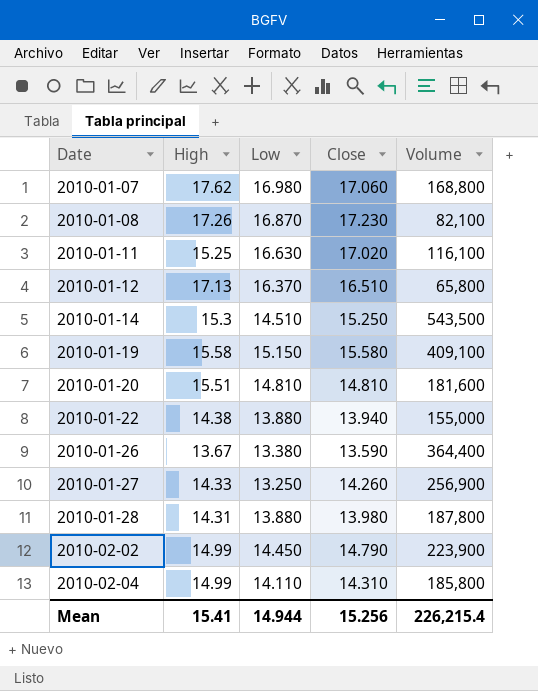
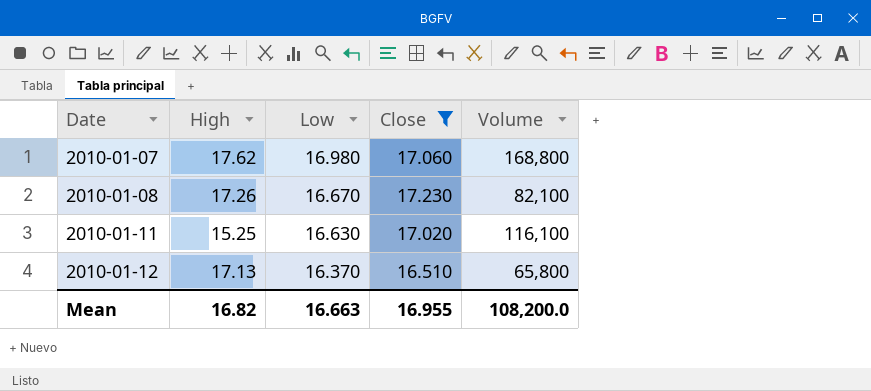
filter: none -> Close >= 16.510
2010-01-08 | Low: 16.870 -> 16.670
Mean | High: 15.41 -> 16.82
Mean | Low: 14.944 -> 16.663
Mean | Close: 15.256 -> 16.955
Mean | Volume: 226,215.4 -> 108,200.0

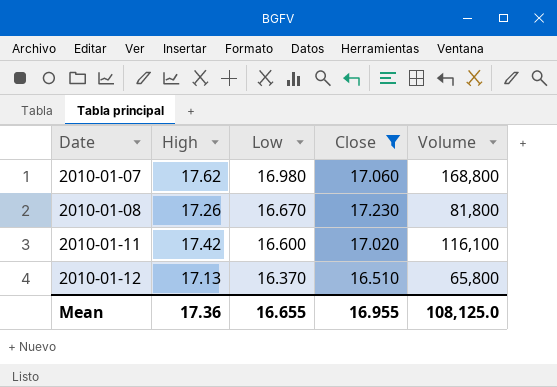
2010-01-08 | Volume: 82,100 -> 81,800
2010-01-11 | High: 15.25 -> 17.42
2010-01-11 | Low: 16.630 -> 16.600
Mean | High: 16.82 -> 17.36
Mean | Low: 16.663 -> 16.655
Mean | Volume: 108,200.0 -> 108,125.0

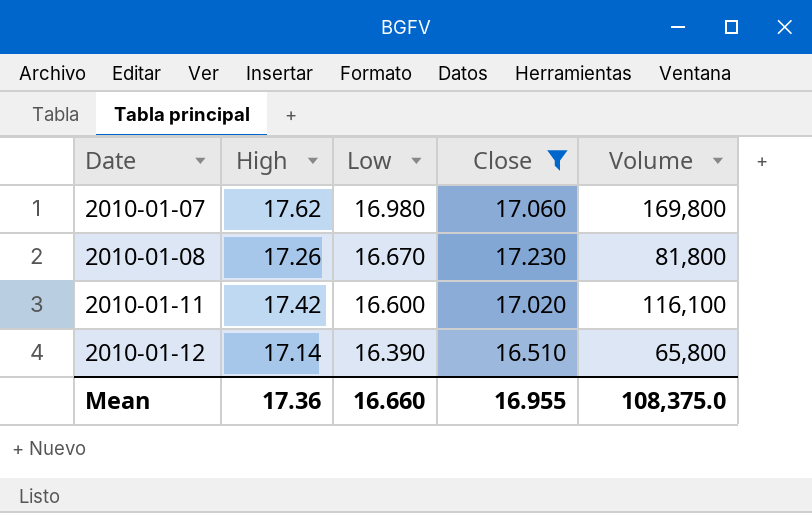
2010-01-07 | Volume: 168,800 -> 169,800
2010-01-12 | High: 17.13 -> 17.14
2010-01-12 | Low: 16.370 -> 16.390
Mean | Low: 16.655 -> 16.660
Mean | Volume: 108,125.0 -> 108,375.0

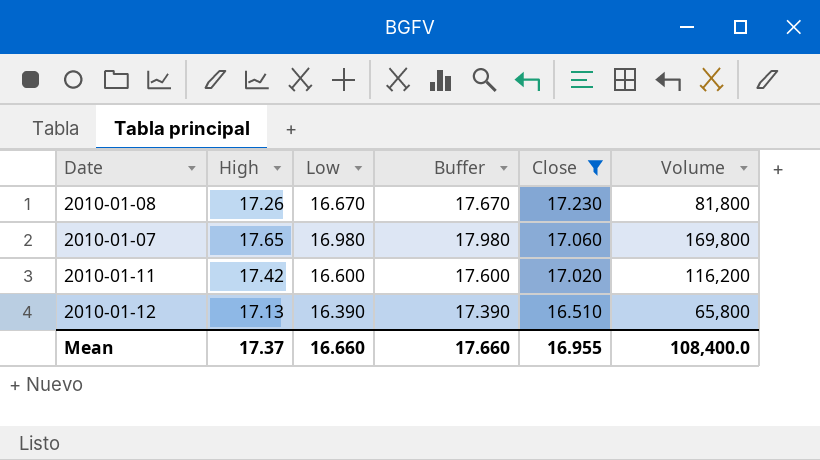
row order: Date ascending -> Close descending
column Buffer | formula: none -> [Low] + 1
2010-01-07 | High: 17.62 -> 17.65
2010-01-11 | Volume: 116,100 -> 116,200
2010-01-12 | High: 17.14 -> 17.13
Mean | High: 17.36 -> 17.37
Mean | Volume: 108,375.0 -> 108,400.0

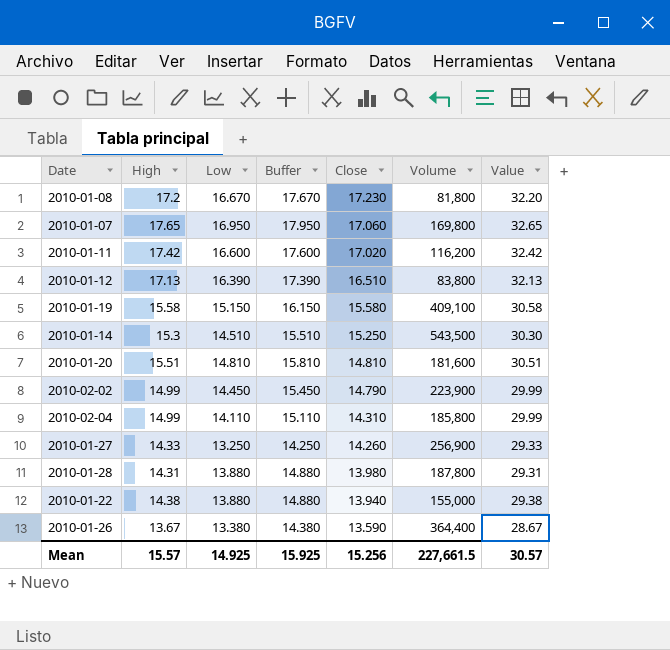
filter: Close >= 16.510 -> none
column Value | formula: none -> [High] + 15
2010-01-08 | High: 17.26 -> 17.2
2010-01-07 | Low: 16.980 -> 16.950
2010-01-07 | Buffer: 17.980 -> 17.950
2010-01-12 | Volume: 65,800 -> 83,800
Mean | High: 17.37 -> 15.57
Mean | Low: 16.660 -> 14.925
Mean | Buffer: 17.660 -> 15.925
Mean | Close: 16.955 -> 15.256
Mean | Volume: 108,400.0 -> 227,661.5

